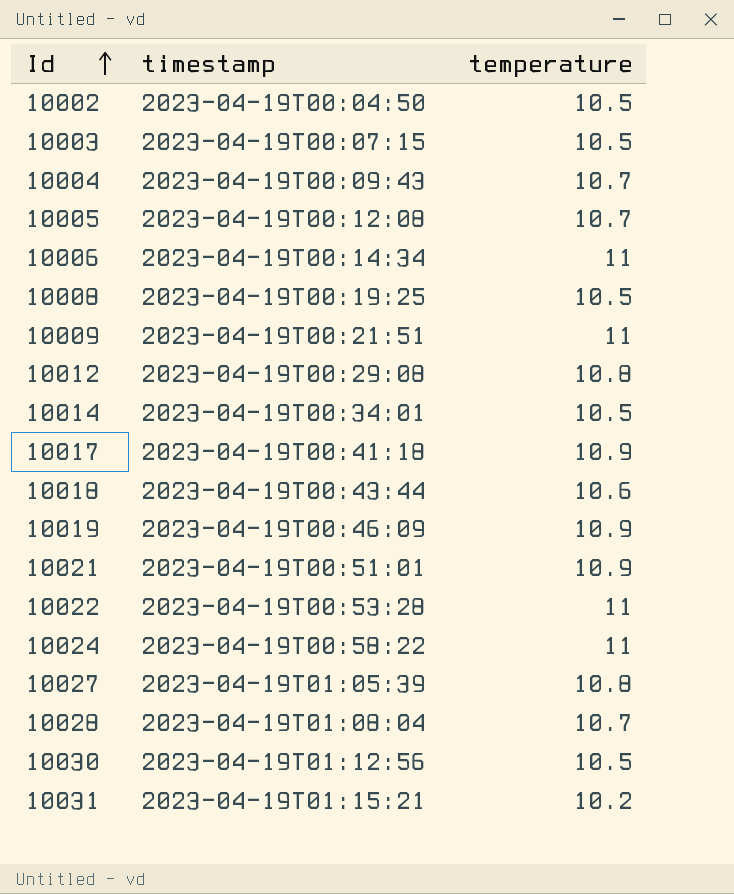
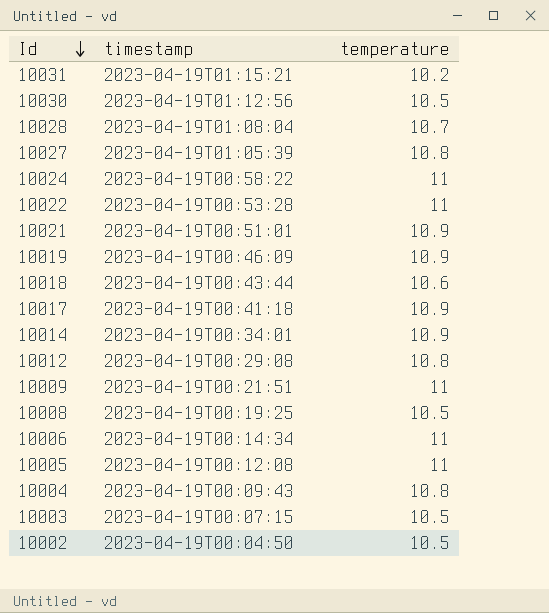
row order: Id ascending -> Id descending
10014 | temperature: 10.5 -> 10.9
10005 | temperature: 10.7 -> 11
10004 | temperature: 10.7 -> 10.8

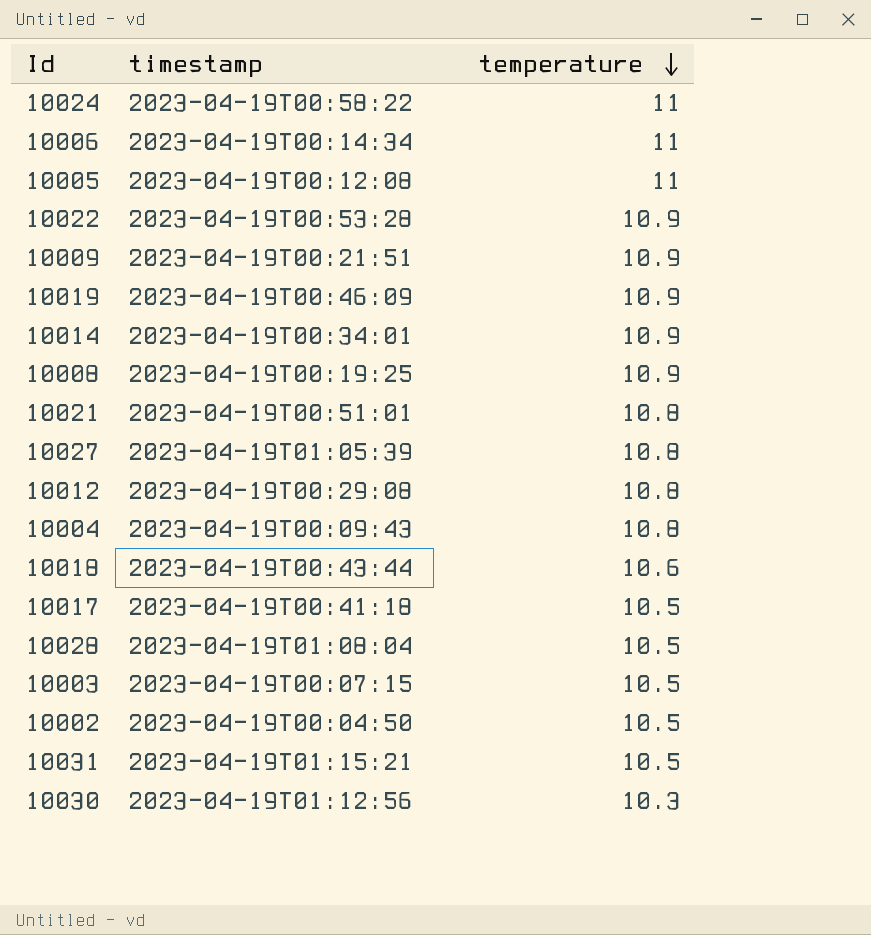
row order: Id descending -> temperature descending
10022 | temperature: 11 -> 10.9
10009 | temperature: 11 -> 10.9
10008 | temperature: 10.5 -> 10.9
10021 | temperature: 10.9 -> 10.8
10017 | temperature: 10.9 -> 10.5
10028 | temperature: 10.7 -> 10.5
10031 | temperature: 10.2 -> 10.5
10030 | temperature: 10.5 -> 10.3

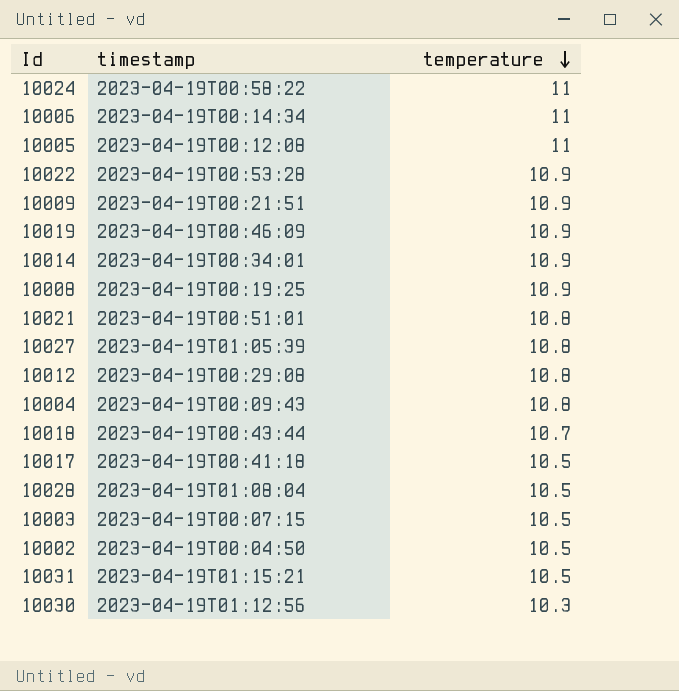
10018 | temperature: 10.6 -> 10.7

